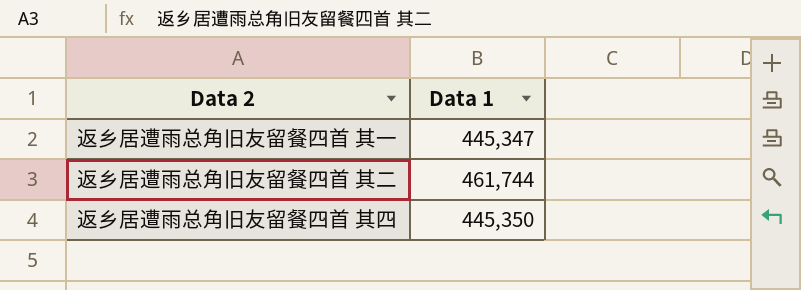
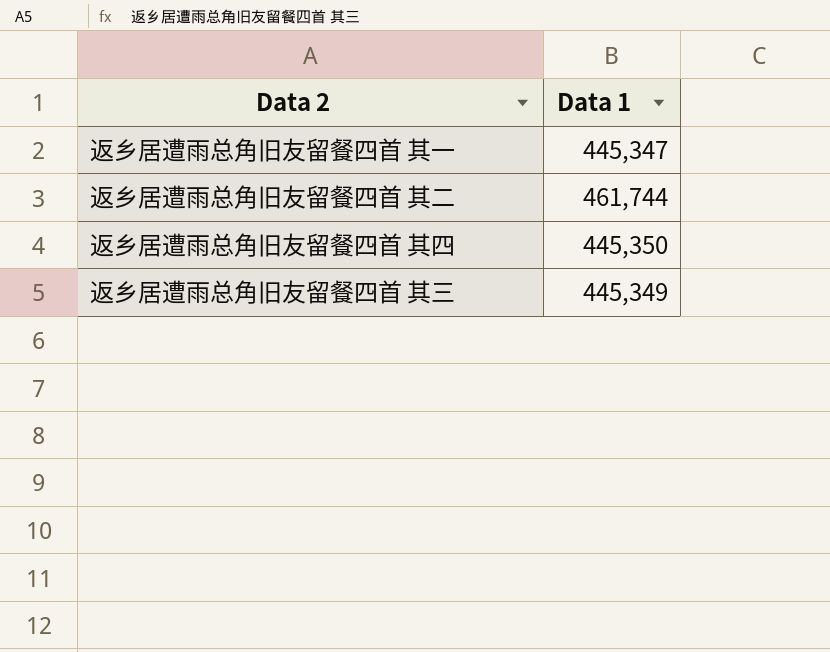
row 返乡居遭雨总角旧友留餐四首 其三: none -> 445,349

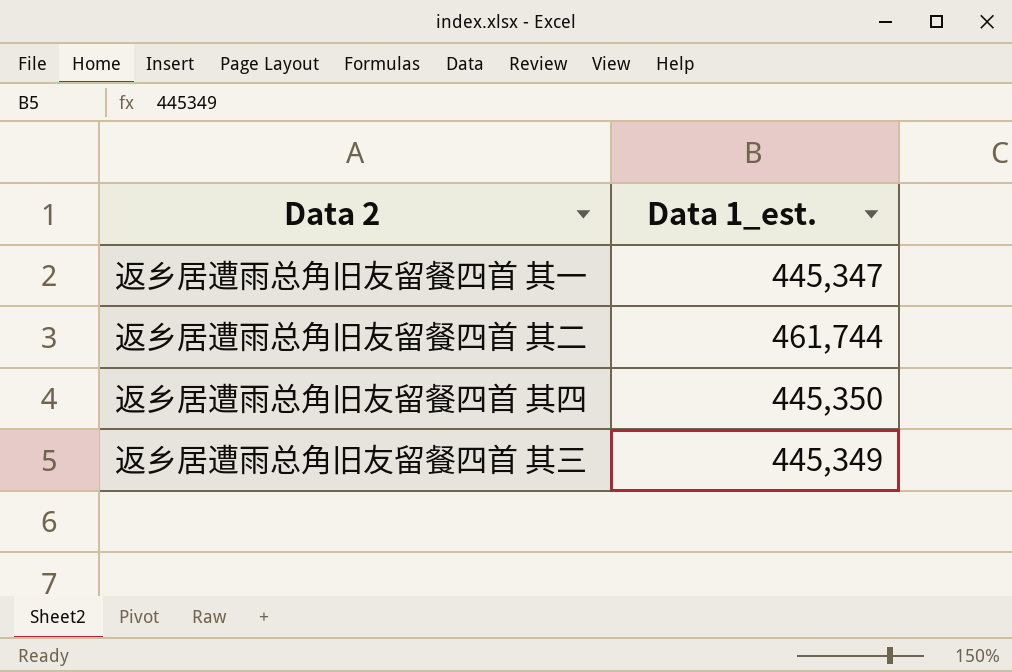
column name: Data 1 -> Data 1_est.

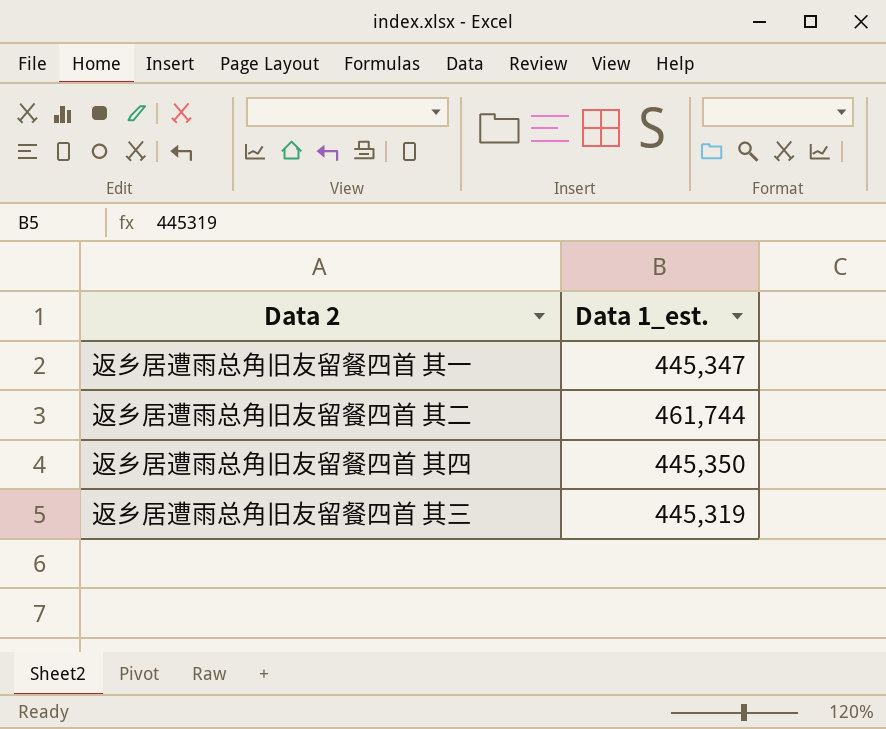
返乡居遭雨总角旧友留餐四首 其三 | Data 1_est.: 445,349 -> 445,319

